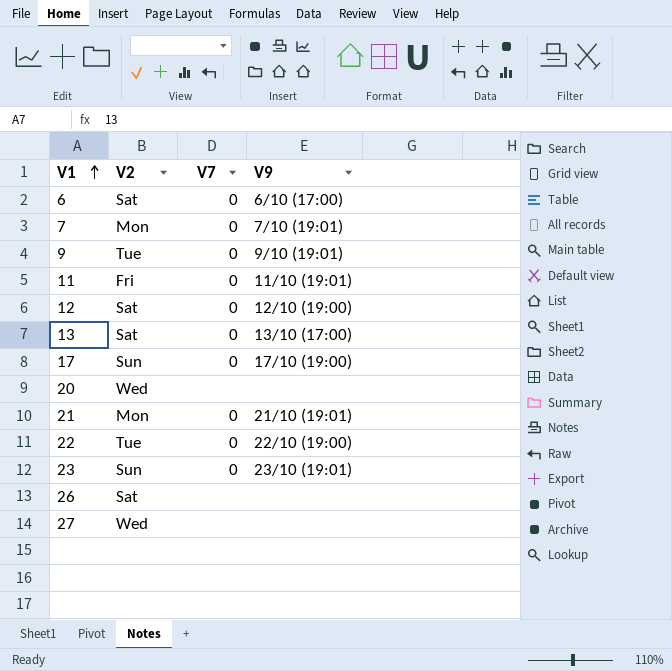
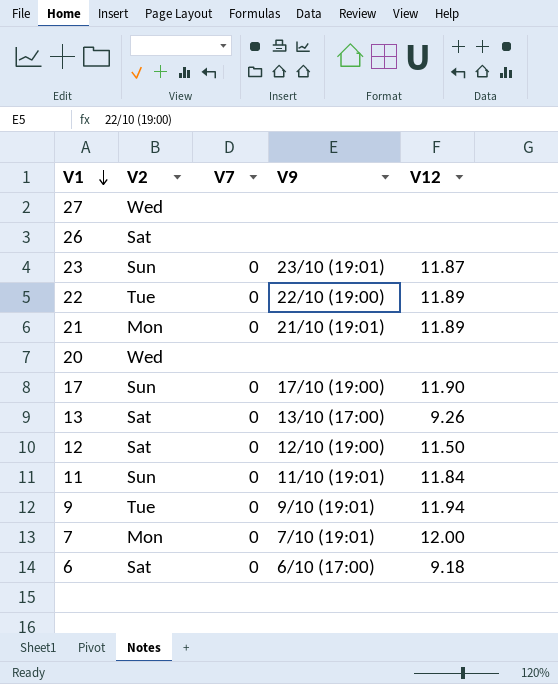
row order: V1 ascending -> V1 descending
column V12 | position: none -> 5
11 | V2: Fri -> Sun

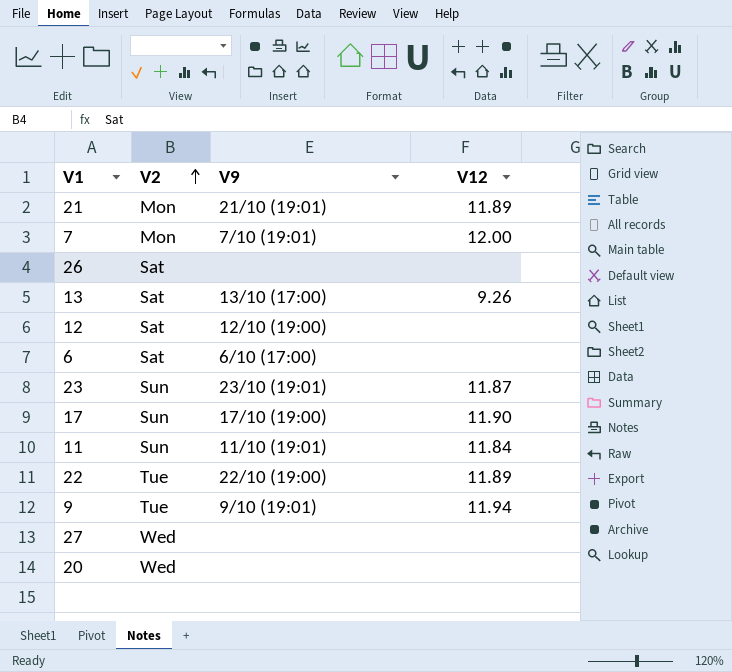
row order: V1 descending -> V2 ascending
column V7 | position: 3 -> none
12 | V12: 11.50 -> none
6 | V12: 9.18 -> none

